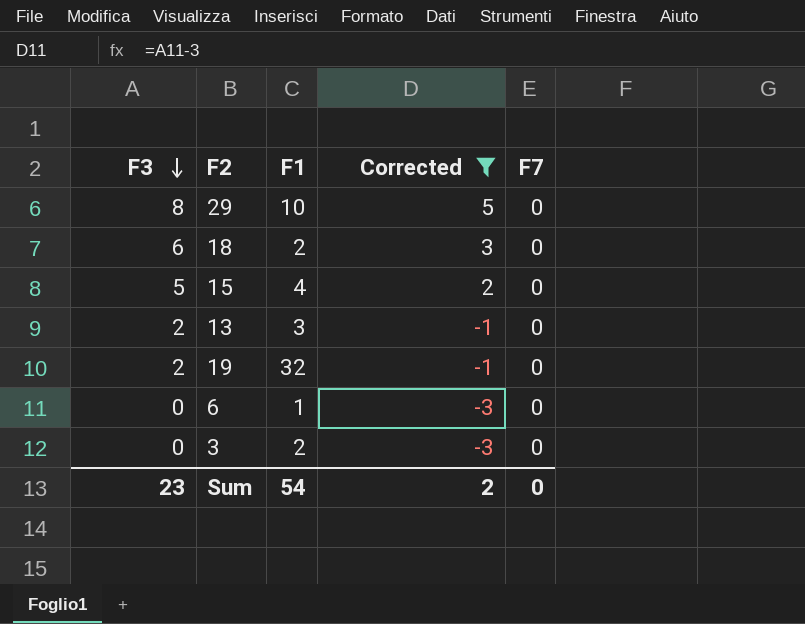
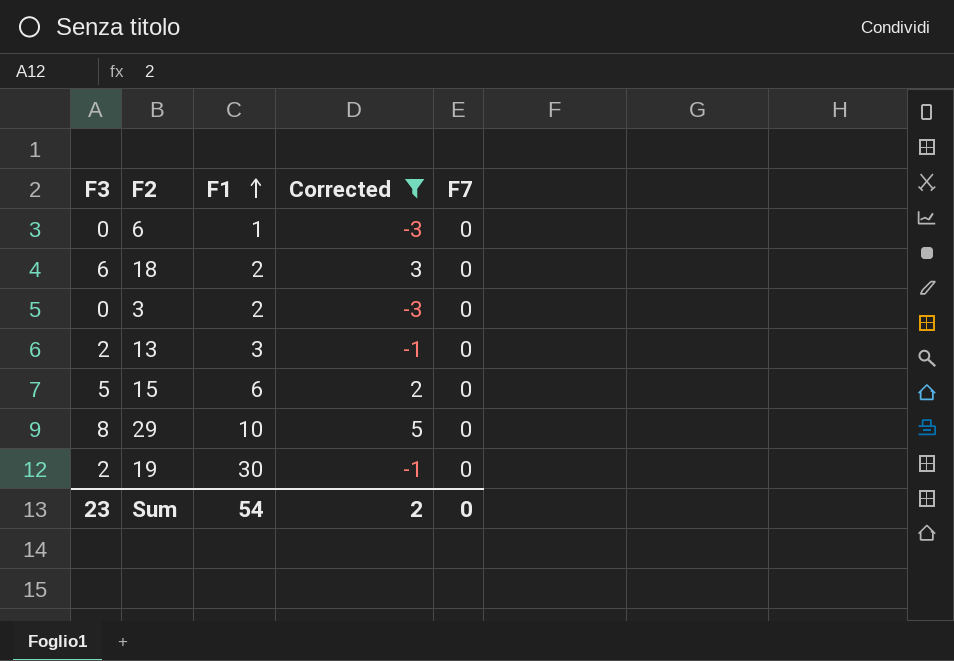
row order: F3 descending -> F1 ascending
15 | F1: 4 -> 6
19 | F1: 32 -> 30

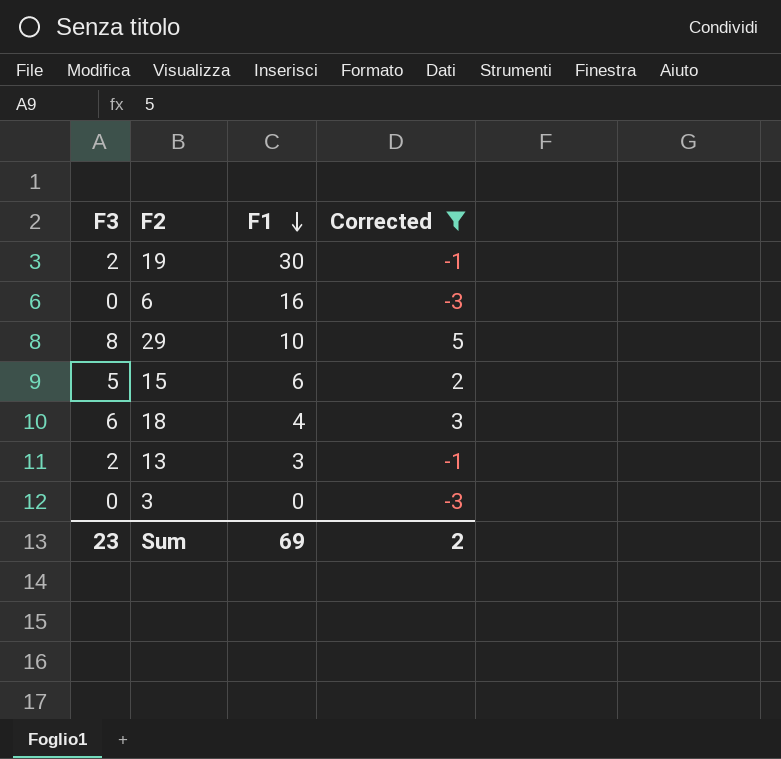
row order: F1 ascending -> F1 descending
column F7 | position: 5 -> none
6 | F1: 1 -> 16
18 | F1: 2 -> 4
3 | F1: 2 -> 0
Sum | F1: 54 -> 69

